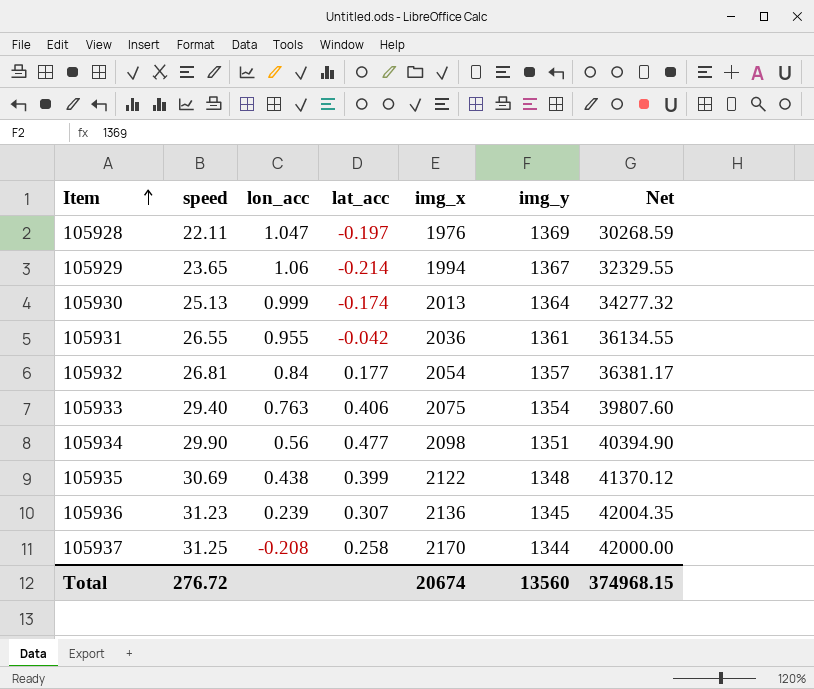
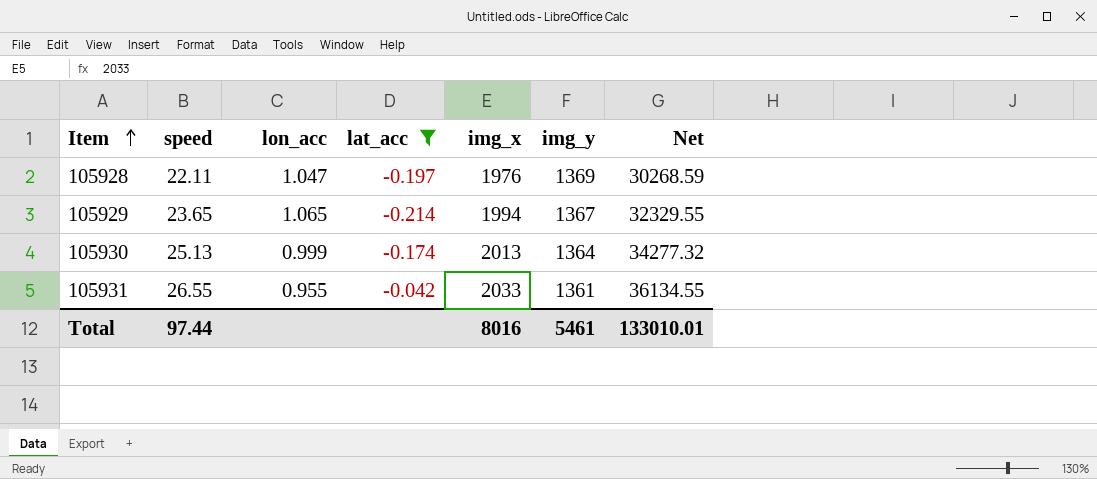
filter: none -> lat_acc <= -0.042
105929 | lon_acc: 1.06 -> 1.065
105931 | img_x: 2036 -> 2033
Total | speed: 276.72 -> 97.44
Total | img_x: 20674 -> 8016
Total | img_y: 13560 -> 5461
Total | Net: 374968.15 -> 133010.01

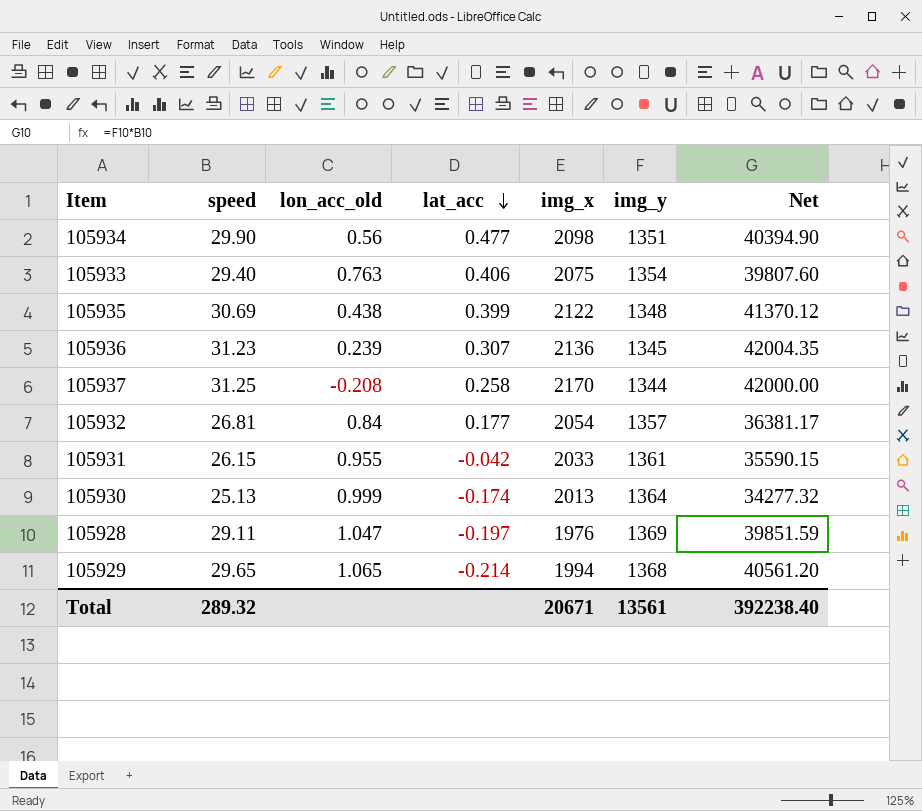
filter: lat_acc <= -0.042 -> none
row order: Item ascending -> lat_acc descending
column name: lon_acc -> lon_acc_old
105931 | speed: 26.55 -> 26.15
105931 | Net: 36134.55 -> 35590.15
105928 | speed: 22.11 -> 29.11
105928 | Net: 30268.59 -> 39851.59
105929 | speed: 23.65 -> 29.65
105929 | img_y: 1367 -> 1368
105929 | Net: 32329.55 -> 40561.20
Total | speed: 97.44 -> 289.32
Total | img_x: 8016 -> 20671
Total | img_y: 5461 -> 13561
Total | Net: 133010.01 -> 392238.40

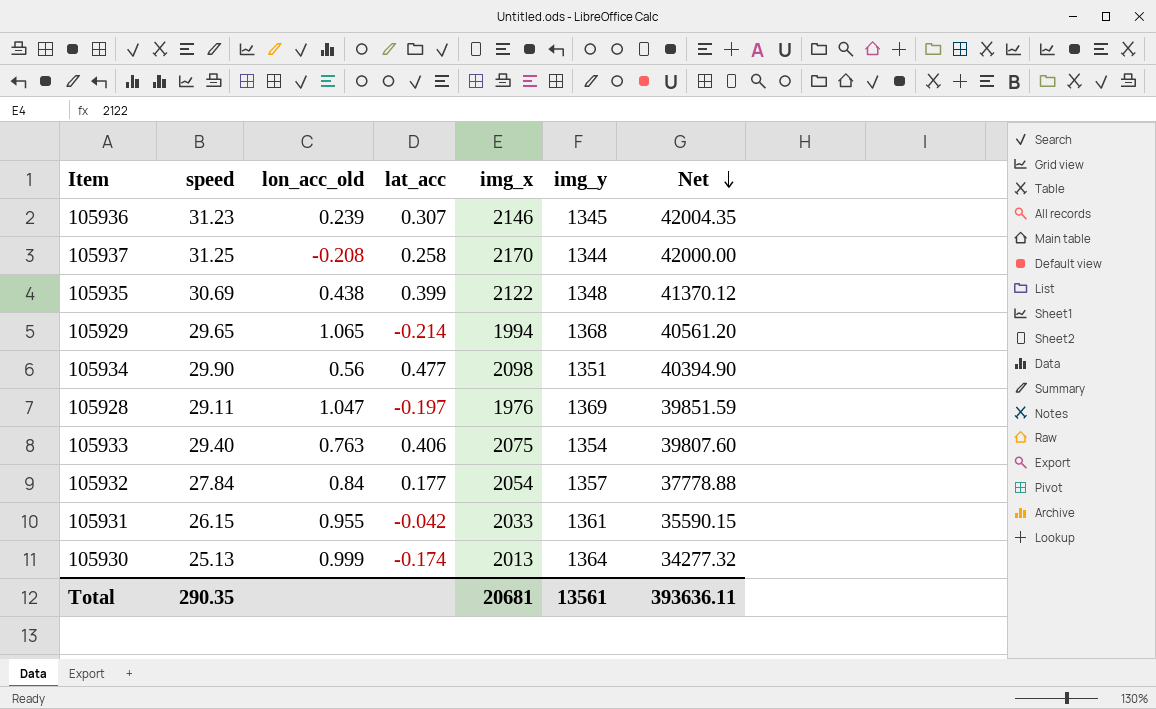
row order: lat_acc descending -> Net descending
105936 | img_x: 2136 -> 2146
105932 | speed: 26.81 -> 27.84
105932 | Net: 36381.17 -> 37778.88
Total | speed: 289.32 -> 290.35
Total | img_x: 20671 -> 20681
Total | Net: 392238.40 -> 393636.11

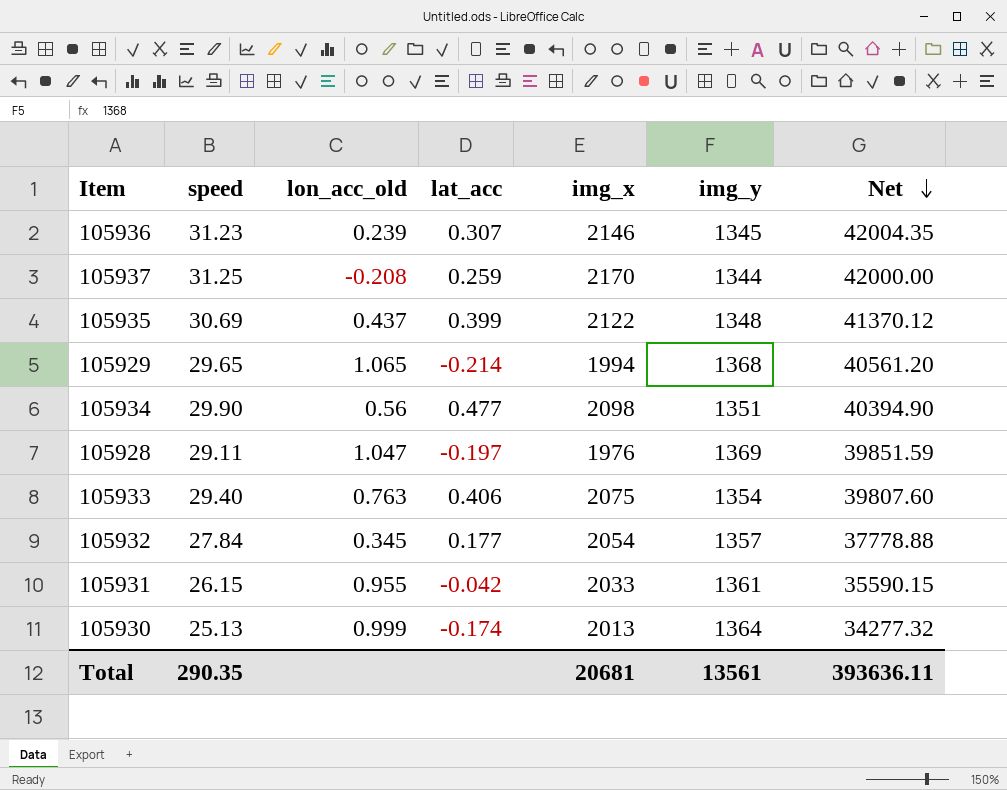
105937 | lat_acc: 0.258 -> 0.259
105935 | lon_acc_old: 0.438 -> 0.437
105932 | lon_acc_old: 0.84 -> 0.345

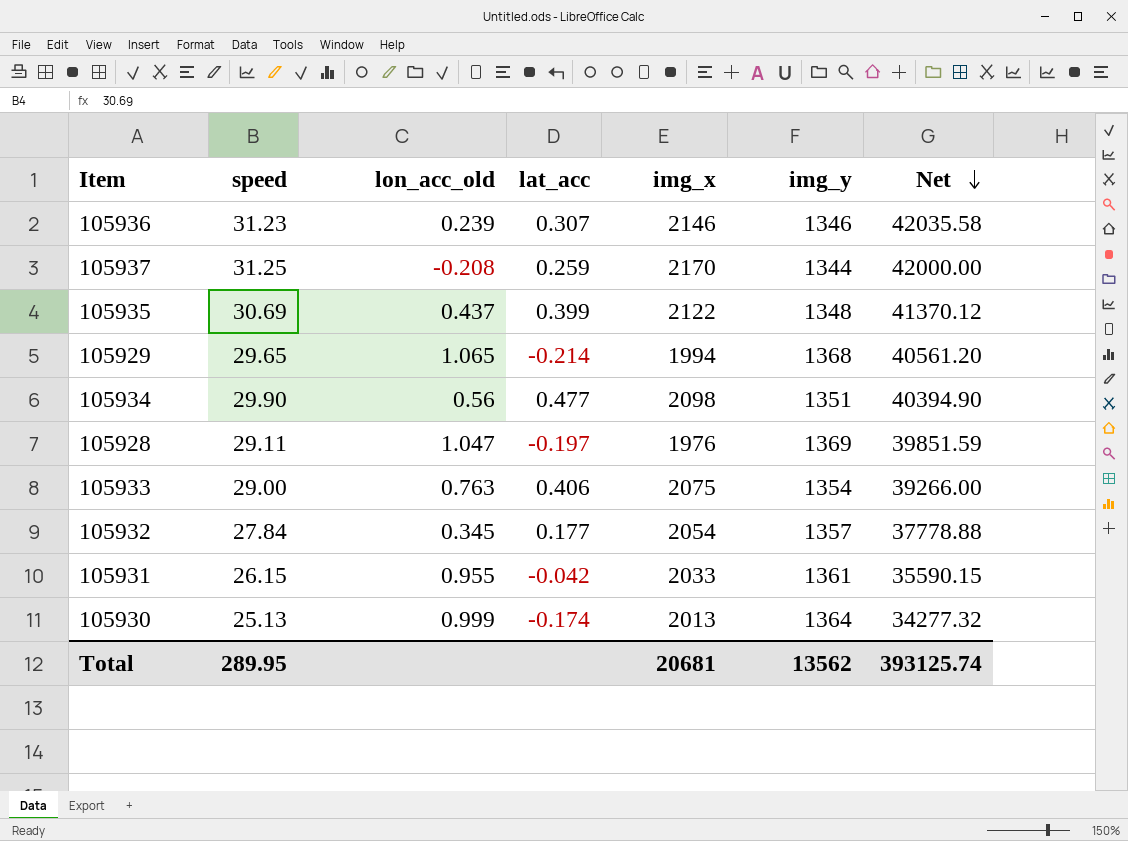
105936 | img_y: 1345 -> 1346
105936 | Net: 42004.35 -> 42035.58
105933 | speed: 29.40 -> 29.00
105933 | Net: 39807.60 -> 39266.00
Total | speed: 290.35 -> 289.95
Total | img_y: 13561 -> 13562
Total | Net: 393636.11 -> 393125.74

